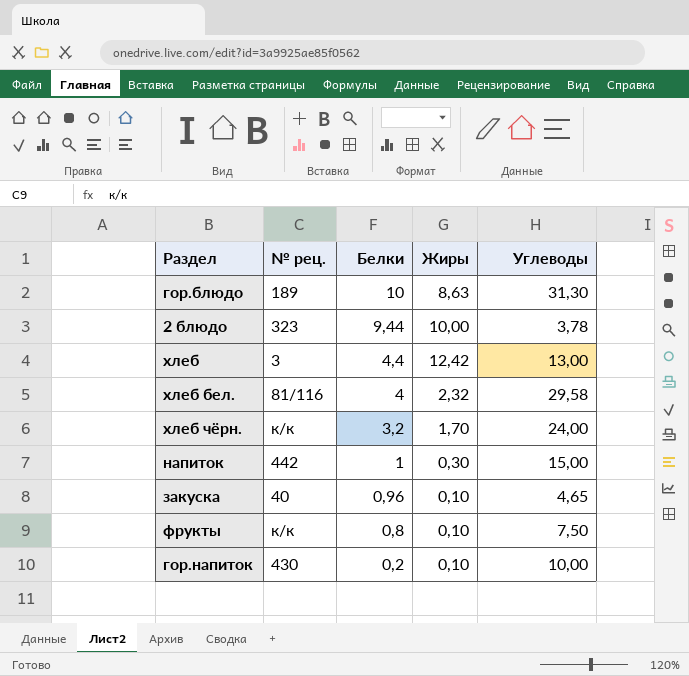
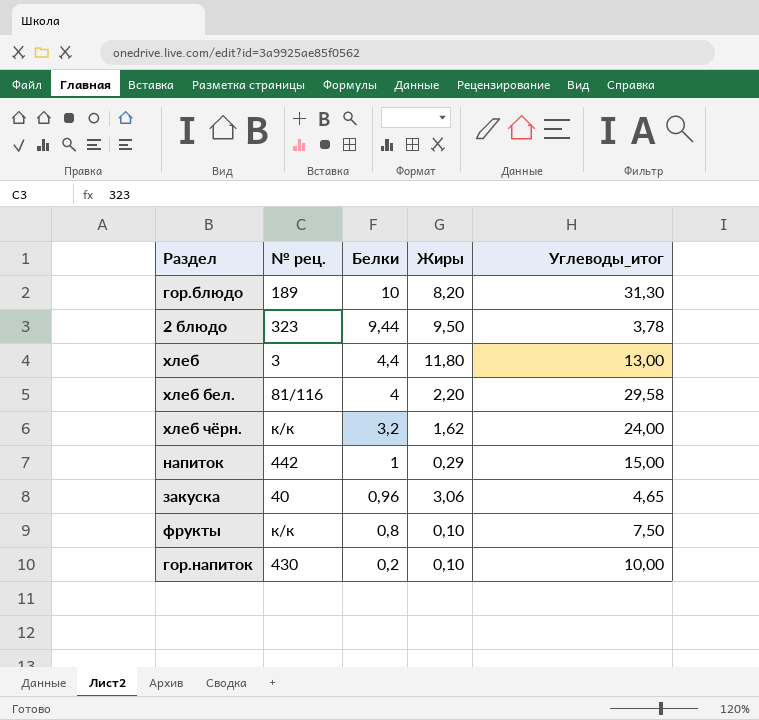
column name: Углеводы -> Углеводы_итог
гор.блюдо | Жиры: 8,63 -> 8,20
2 блюдо | Жиры: 10,00 -> 9,50
хлеб | Жиры: 12,42 -> 11,80
хлеб бел. | Жиры: 2,32 -> 2,20
хлеб чёрн. | Жиры: 1,70 -> 1,62
напиток | Жиры: 0,30 -> 0,29
закуска | Жиры: 0,10 -> 3,06

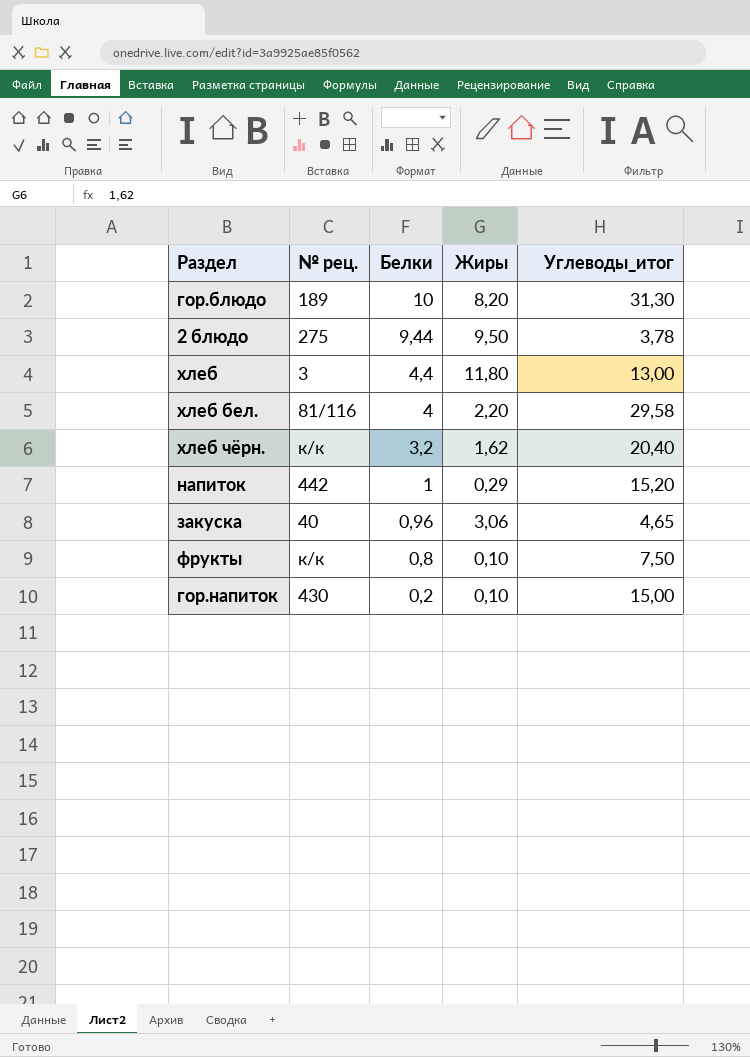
2 блюдо | № рец.: 323 -> 275
хлеб чёрн. | Углеводы_итог: 24,00 -> 20,40
напиток | Углеводы_итог: 15,00 -> 15,20
гор.напиток | Углеводы_итог: 10,00 -> 15,00

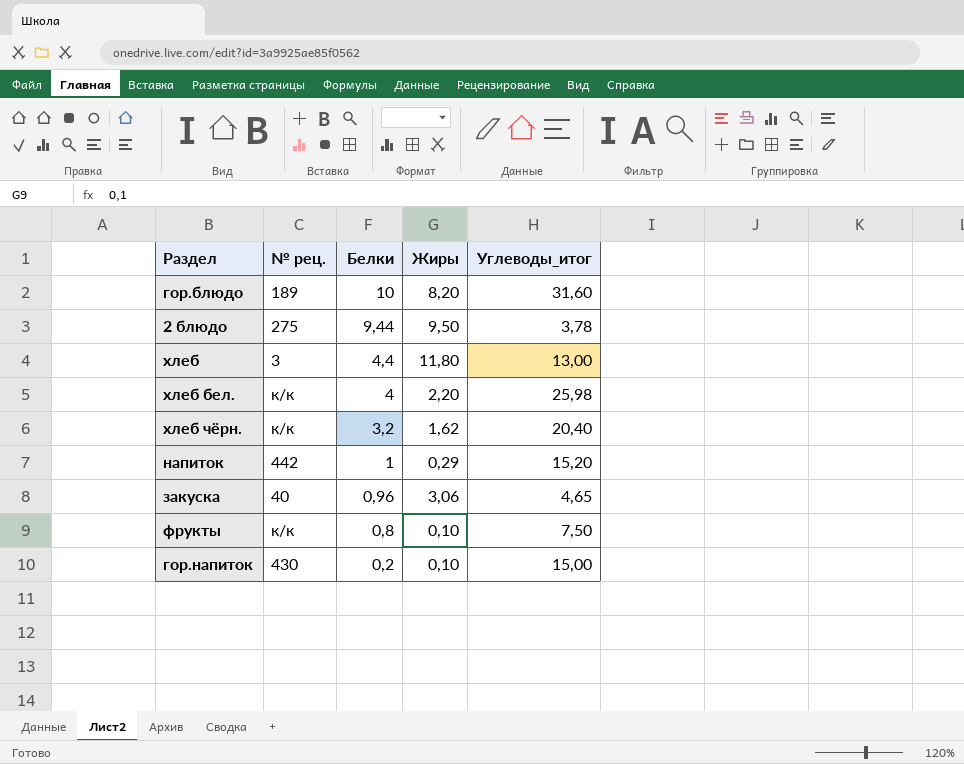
гор.блюдо | Углеводы_итог: 31,30 -> 31,60
хлеб бел. | № рец.: 81/116 -> к/к
хлеб бел. | Углеводы_итог: 29,58 -> 25,98

